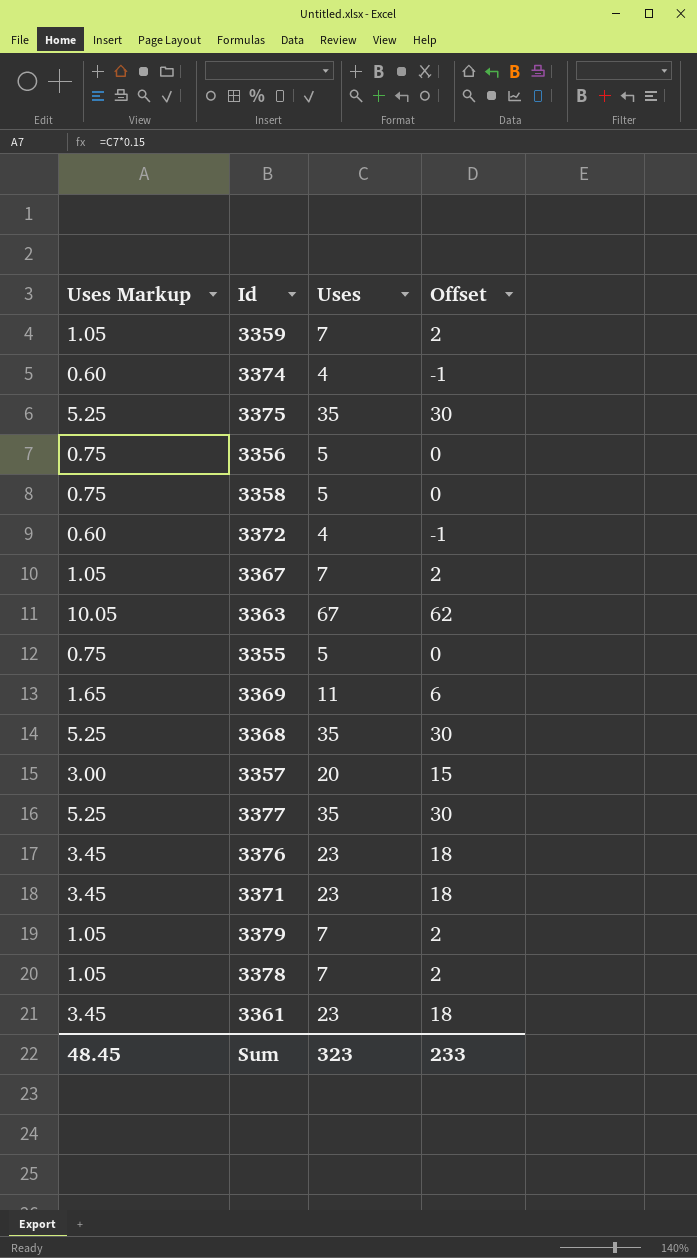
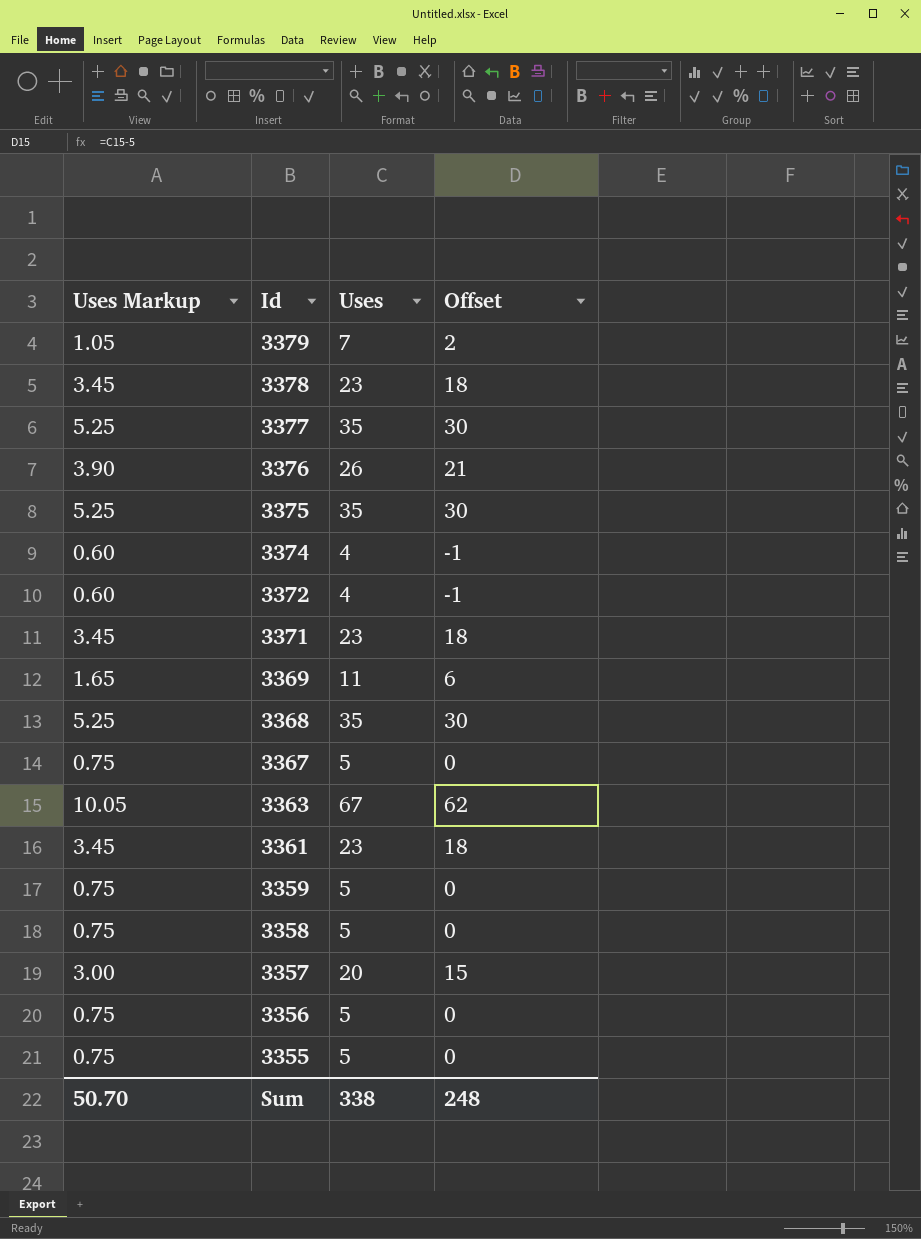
row order: none -> Id descending
3378 | Uses Markup: 1.05 -> 3.45
3378 | Uses: 7 -> 23
3378 | Offset: 2 -> 18
3376 | Uses Markup: 3.45 -> 3.90
3376 | Uses: 23 -> 26
3376 | Offset: 18 -> 21
3367 | Uses Markup: 1.05 -> 0.75
3367 | Uses: 7 -> 5
3367 | Offset: 2 -> 0
3359 | Uses Markup: 1.05 -> 0.75
3359 | Uses: 7 -> 5
3359 | Offset: 2 -> 0
Sum | Uses Markup: 48.45 -> 50.70
Sum | Uses: 323 -> 338
Sum | Offset: 233 -> 248

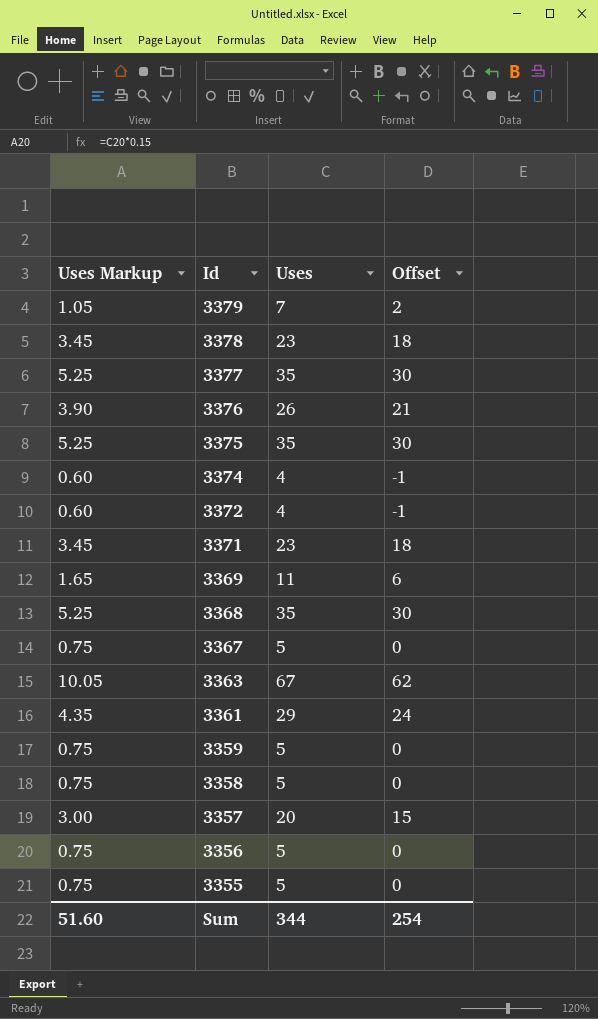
3361 | Uses Markup: 3.45 -> 4.35
3361 | Uses: 23 -> 29
3361 | Offset: 18 -> 24
Sum | Uses Markup: 50.70 -> 51.60
Sum | Uses: 338 -> 344
Sum | Offset: 248 -> 254

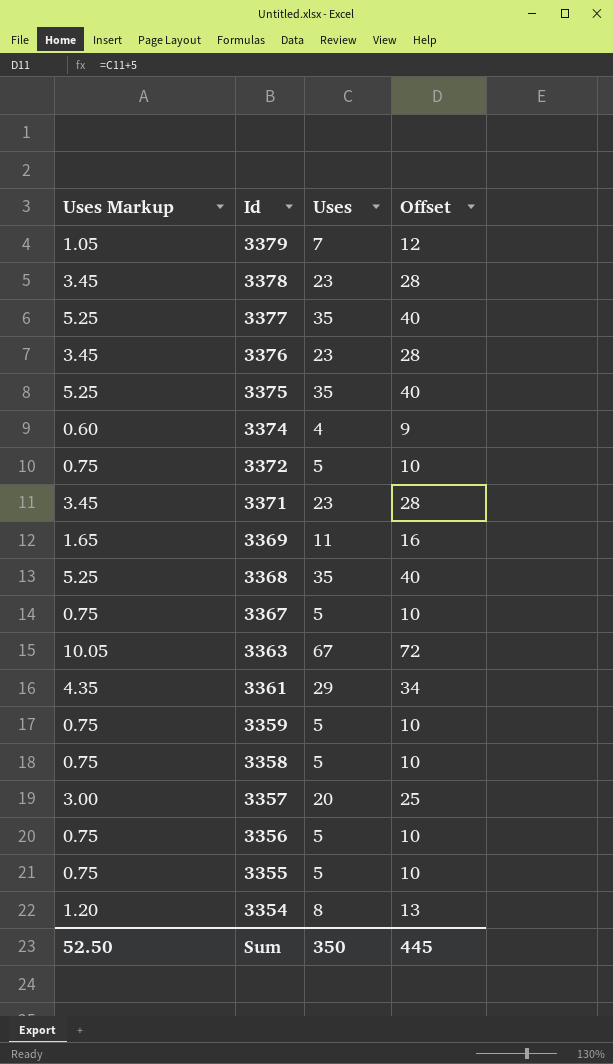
column Offset | formula: [Uses] - 5 -> [Uses] + 5
3376 | Uses Markup: 3.90 -> 3.45
3376 | Uses: 26 -> 23
3372 | Uses Markup: 0.60 -> 0.75
3372 | Uses: 4 -> 5
row 3354: none -> 1.20 | 8 | 13
Sum | Uses Markup: 51.60 -> 52.50
Sum | Uses: 344 -> 350
Sum | Offset: 254 -> 445

